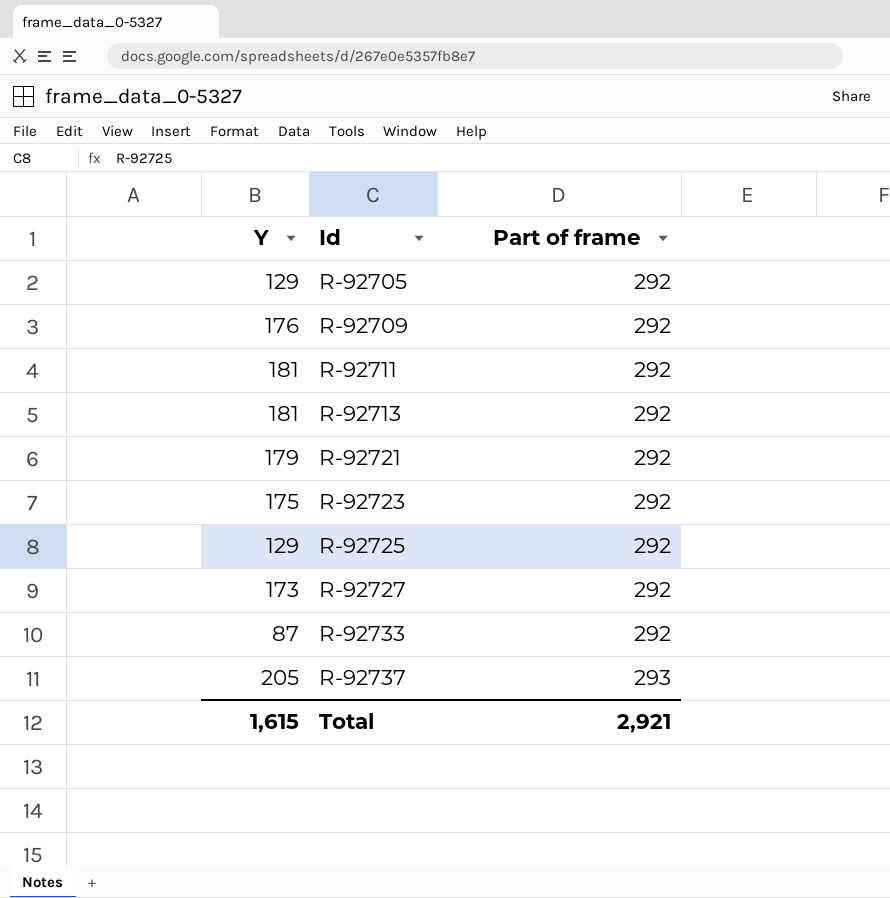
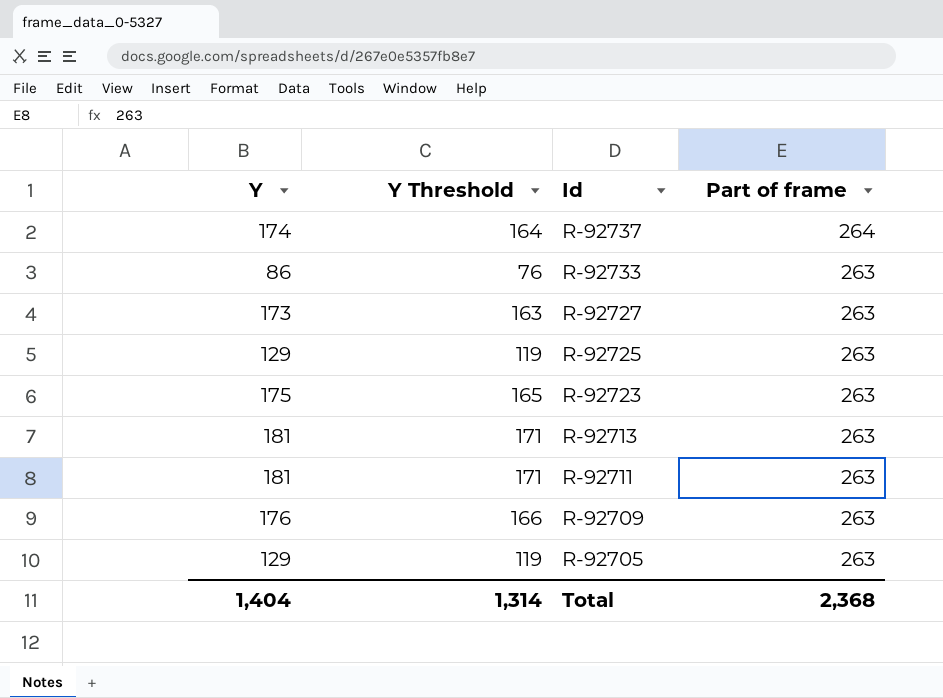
row order: Id ascending -> Id descending
column Y Threshold | formula: none -> [Y] - 10
row R-92721: 179 | 292 -> none
R-92737 | Y: 205 -> 174
R-92737 | Part of frame: 293 -> 264
R-92733 | Y: 87 -> 86
R-92733 | Part of frame: 292 -> 263
R-92727 | Part of frame: 292 -> 263
R-92725 | Part of frame: 292 -> 263
R-92723 | Part of frame: 292 -> 263
R-92713 | Part of frame: 292 -> 263
R-92711 | Part of frame: 292 -> 263
R-92709 | Part of frame: 292 -> 263
R-92705 | Part of frame: 292 -> 263
Total | Y: 1,615 -> 1,404
Total | Part of frame: 2,921 -> 2,368

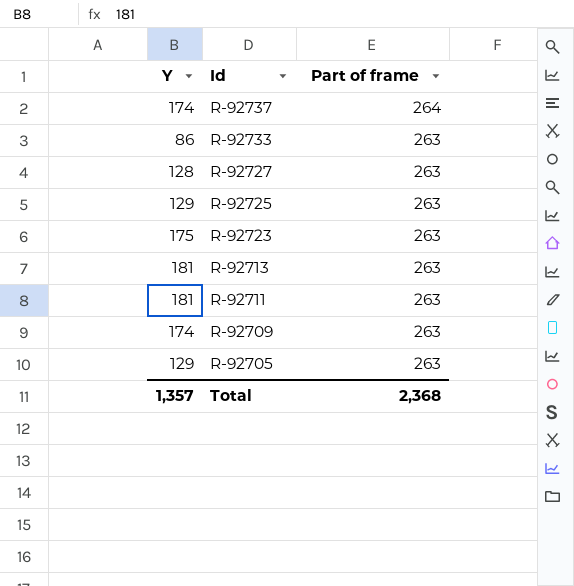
column Y Threshold | formula: [Y] - 10 -> none
R-92727 | Y: 173 -> 128
R-92709 | Y: 176 -> 174
Total | Y: 1,404 -> 1,357

